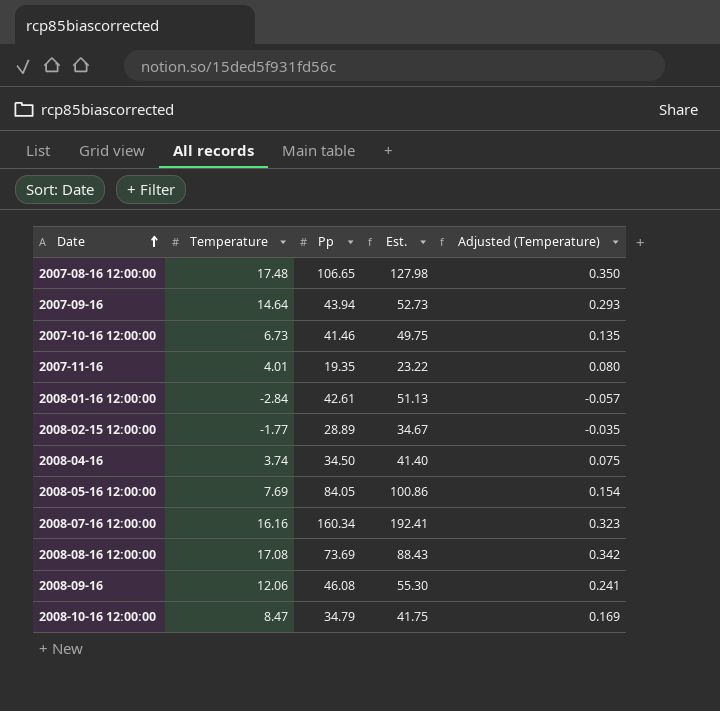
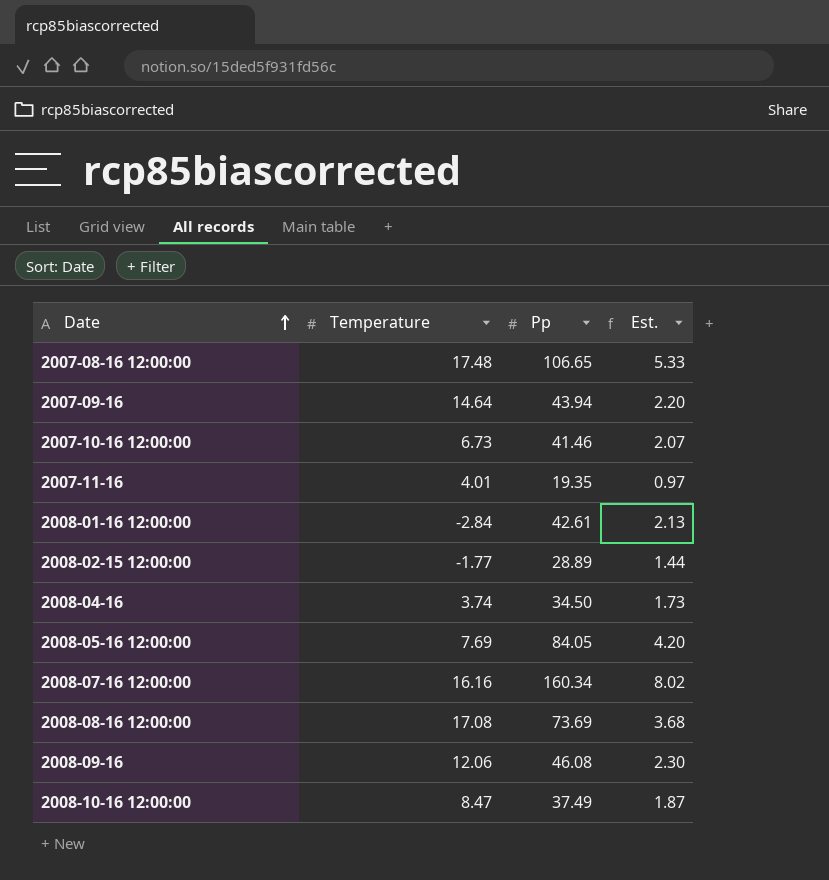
column Adjusted (Temperature) | formula: [Temperature] * 0.02 -> none
column Est. | formula: [Pp] * 1.2 -> [Pp] * 0.05
2008-10-16 12:00:00 | Pp: 34.79 -> 37.49

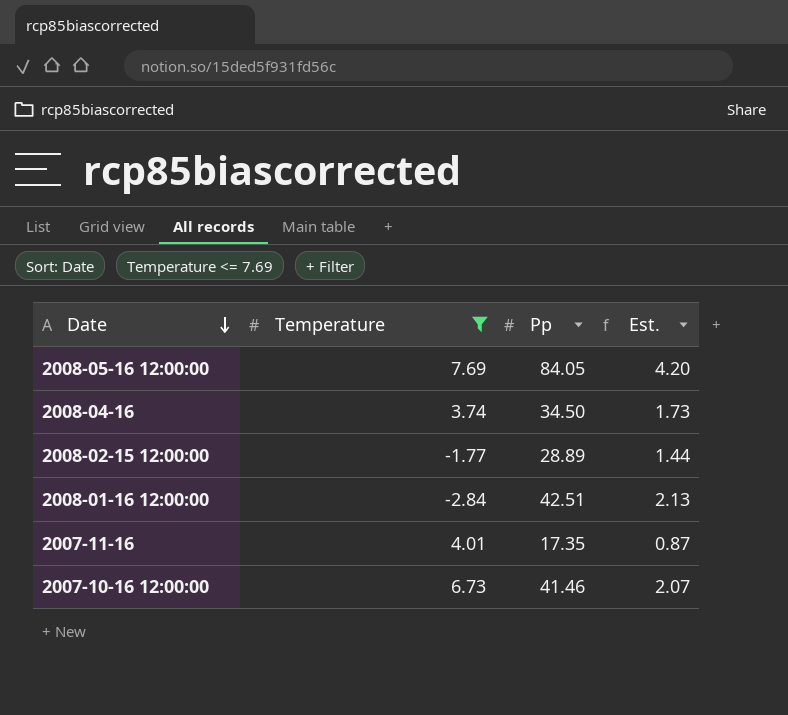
filter: none -> Temperature <= 7.69
row order: Date ascending -> Date descending
2008-01-16 12:00:00 | Pp: 42.61 -> 42.51
2007-11-16 | Pp: 19.35 -> 17.35
2007-11-16 | Est.: 0.97 -> 0.87

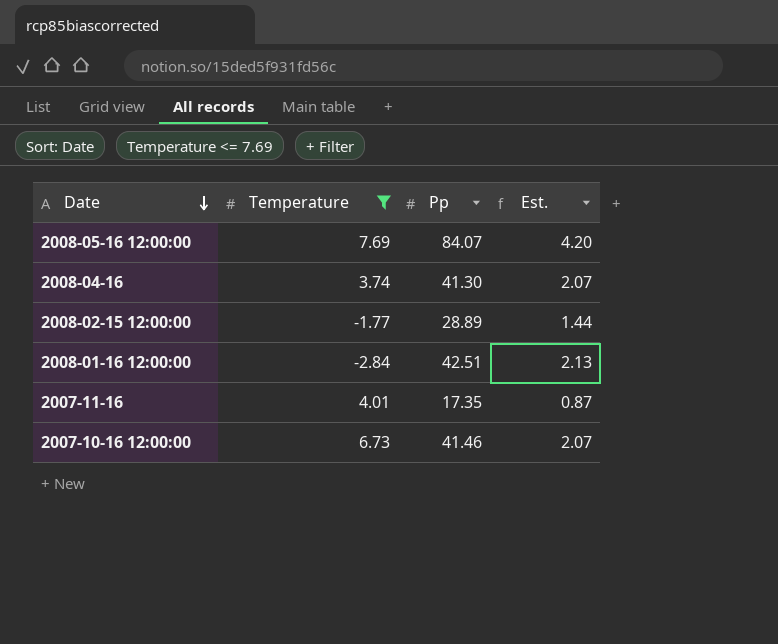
2008-05-16 12:00:00 | Pp: 84.05 -> 84.07
2008-04-16 | Pp: 34.50 -> 41.30
2008-04-16 | Est.: 1.73 -> 2.07

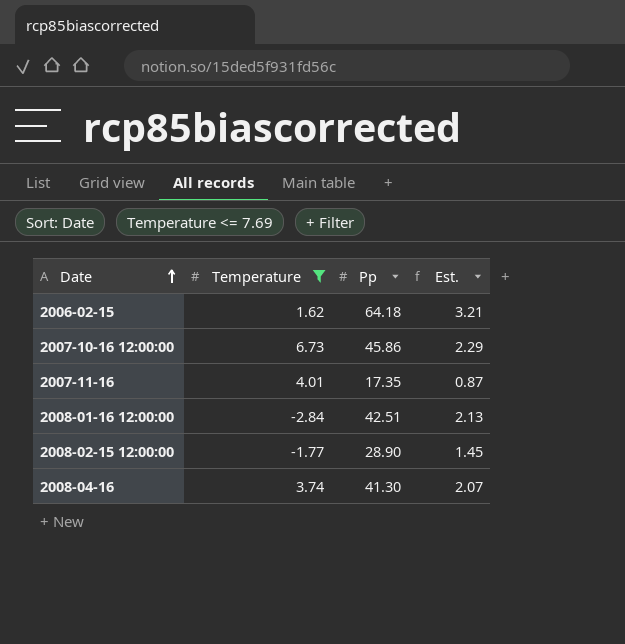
row order: Date descending -> Date ascending
row 2008-05-16 12:00:00: 7.69 | 84.07 | 4.20 -> none
row 2006-02-15: none -> 1.62 | 64.18 | 3.21
2007-10-16 12:00:00 | Pp: 41.46 -> 45.86
2007-10-16 12:00:00 | Est.: 2.07 -> 2.29
2008-02-15 12:00:00 | Pp: 28.89 -> 28.90
2008-02-15 12:00:00 | Est.: 1.44 -> 1.45

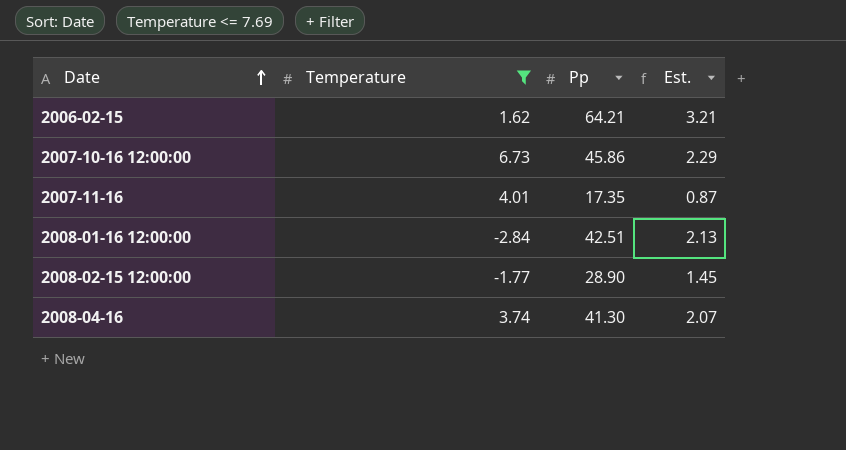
2006-02-15 | Pp: 64.18 -> 64.21

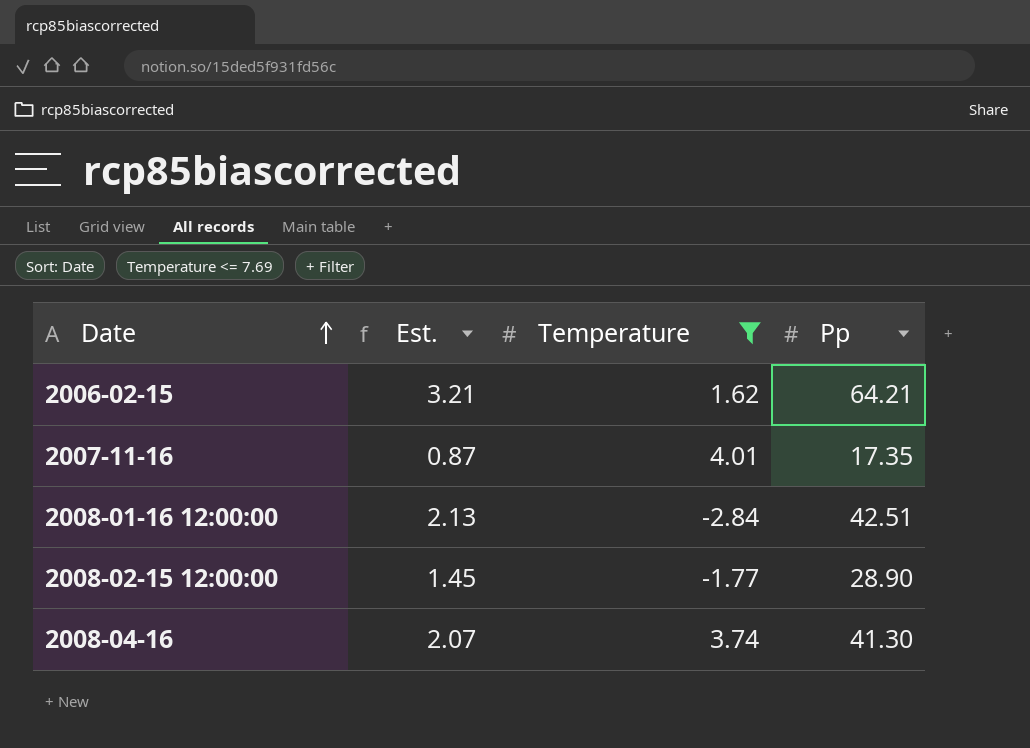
column Est. | position: 4 -> 2
row 2007-10-16 12:00:00: 6.73 | 45.86 | 2.29 -> none

